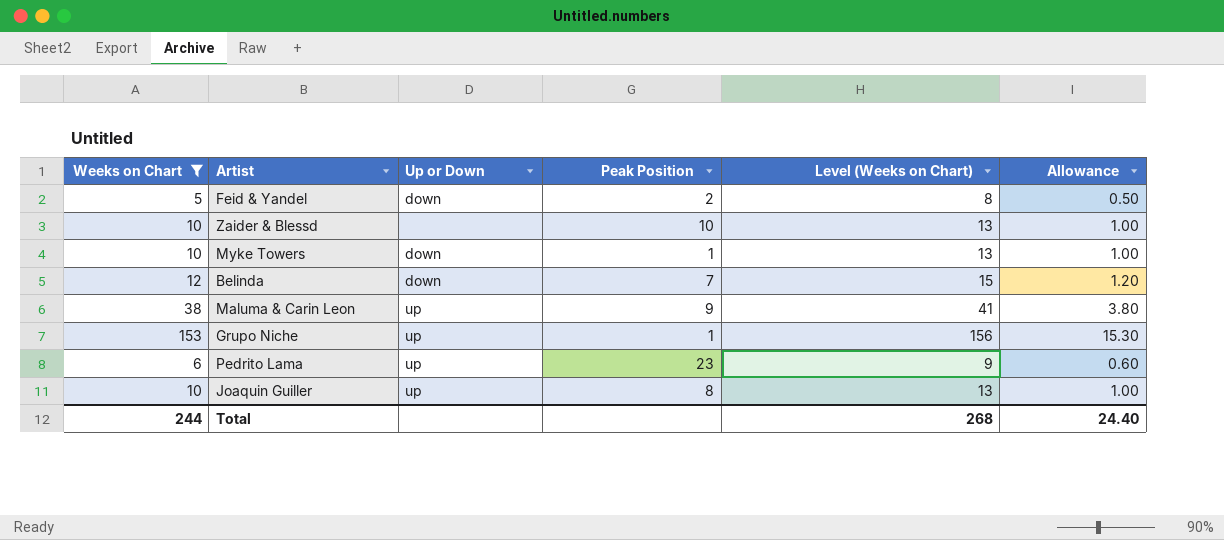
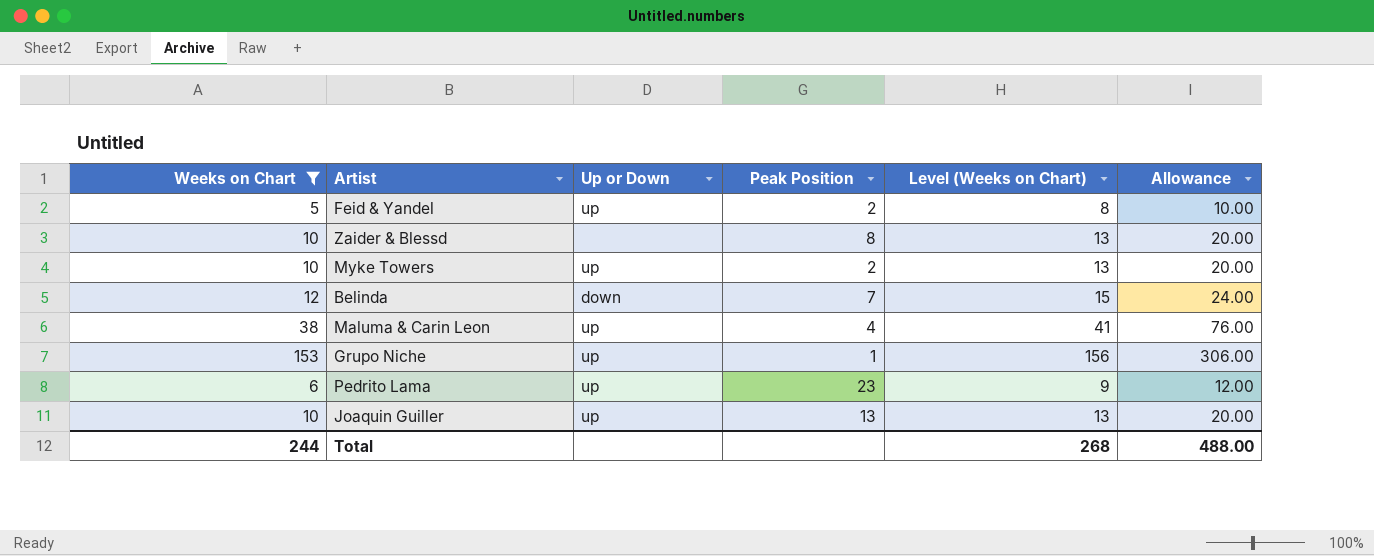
column Allowance | formula: [Weeks on Chart] * 0.1 -> [Weeks on Chart] * 2
Feid & Yandel | Up or Down: down -> up
Zaider & Blessd | Peak Position: 10 -> 8
Myke Towers | Up or Down: down -> up
Myke Towers | Peak Position: 1 -> 2
Maluma & Carin Leon | Peak Position: 9 -> 4
Joaquin Guiller | Peak Position: 8 -> 13
Total | Allowance: 24.40 -> 488.00

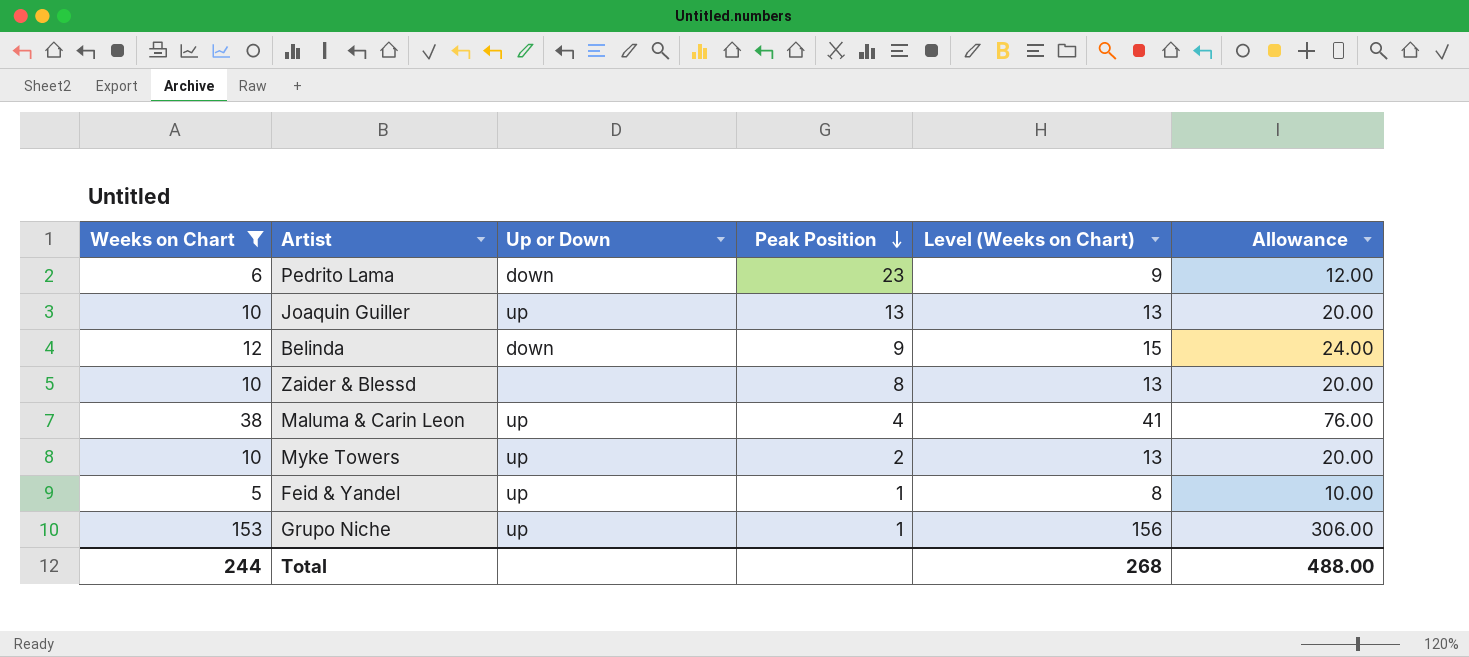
row order: none -> Peak Position descending
Pedrito Lama | Up or Down: up -> down
Belinda | Peak Position: 7 -> 9
Feid & Yandel | Peak Position: 2 -> 1

